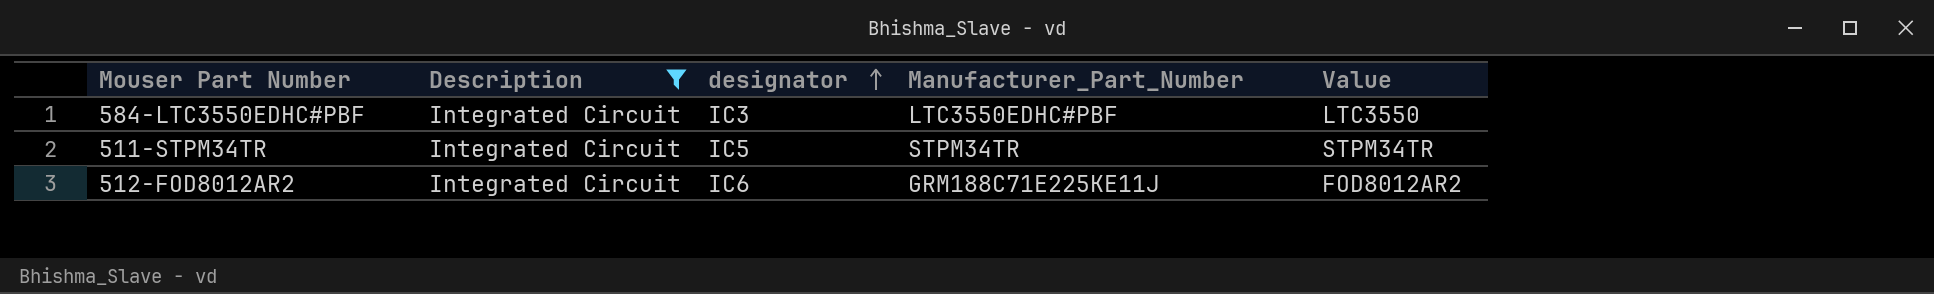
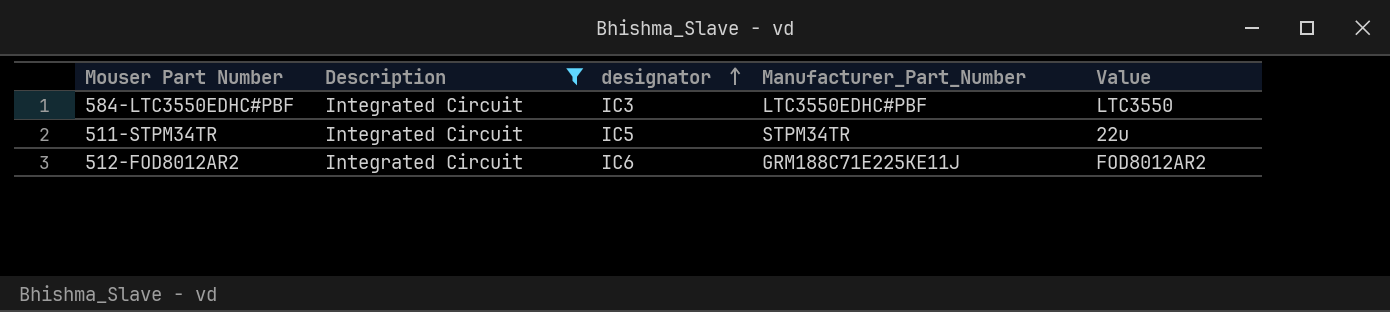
511-STPM34TR | Value: STPM34TR -> 22u

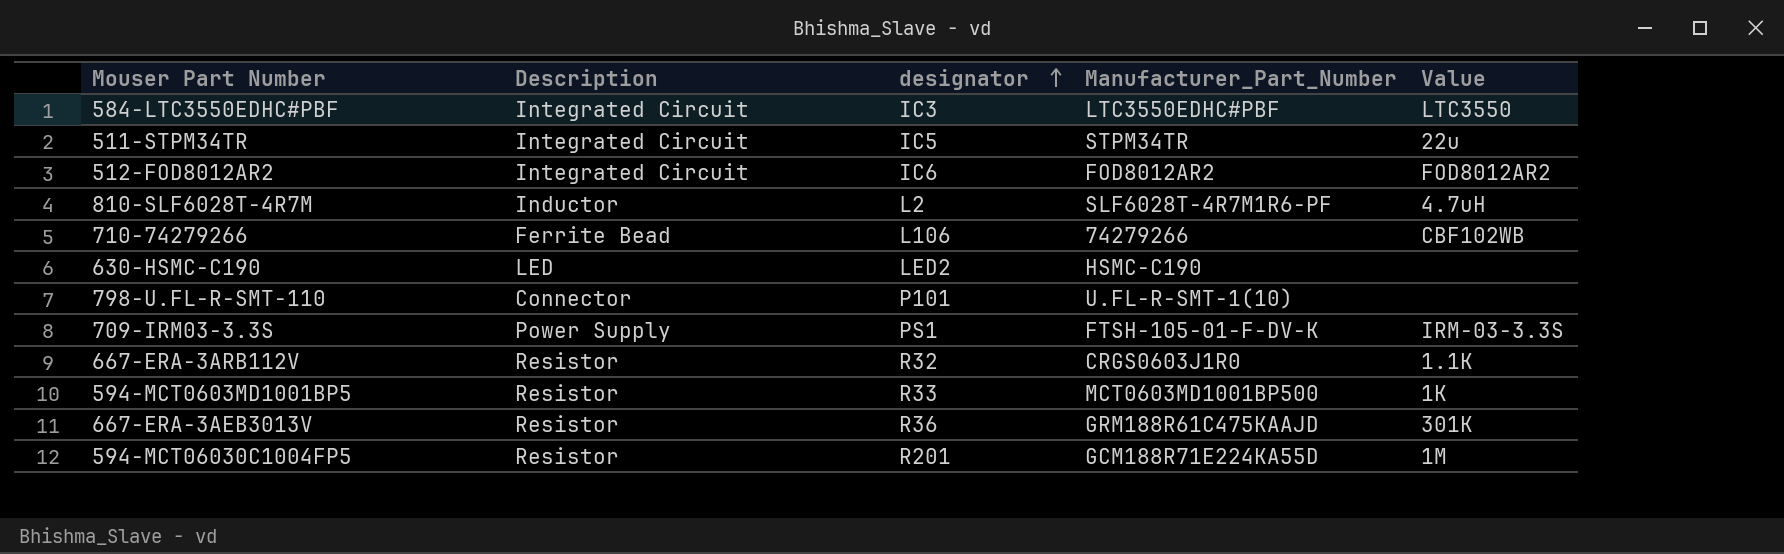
filter: Description = Integrated Circuit -> none
512-FOD8012AR2 | Manufacturer_Part_Number: GRM188C71E225KE11J -> FOD8012AR2

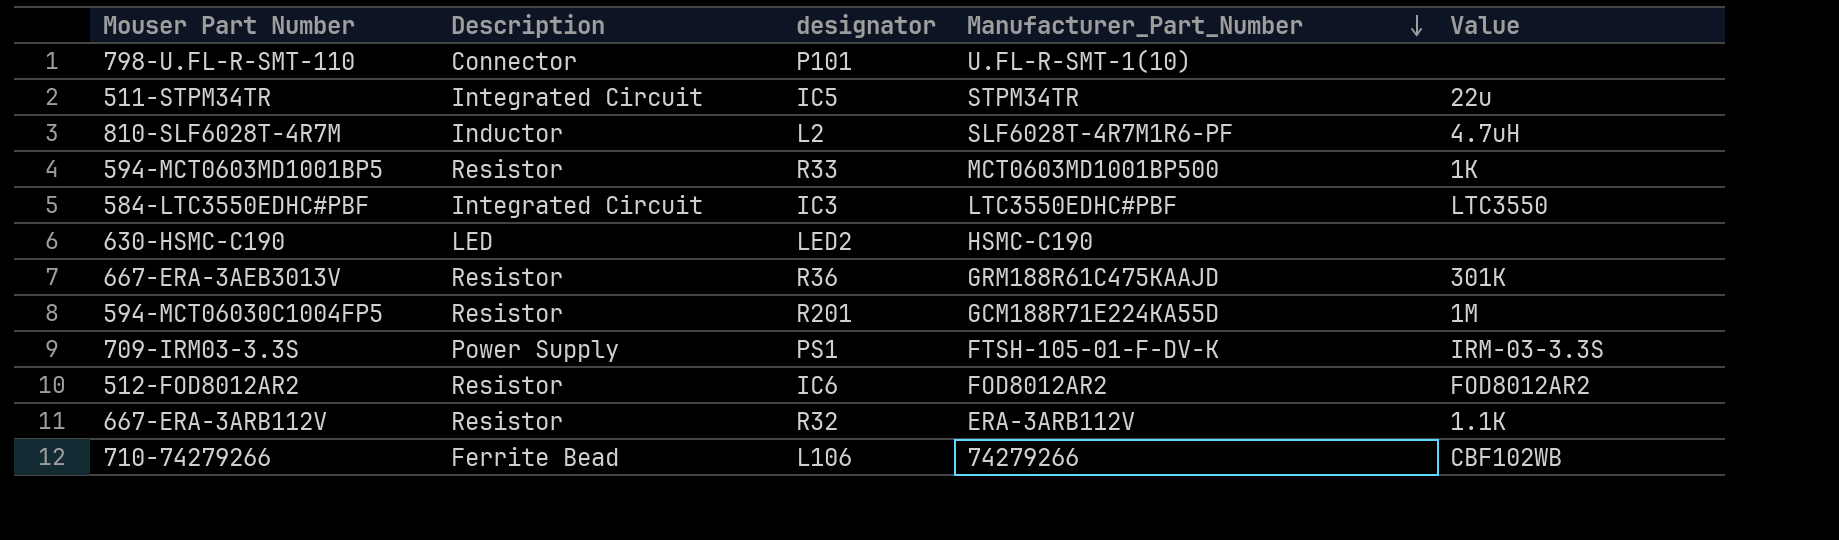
row order: designator ascending -> Manufacturer_Part_Number descending
512-FOD8012AR2 | Description: Integrated Circuit -> Resistor
667-ERA-3ARB112V | Manufacturer_Part_Number: CRGS0603J1R0 -> ERA-3ARB112V

